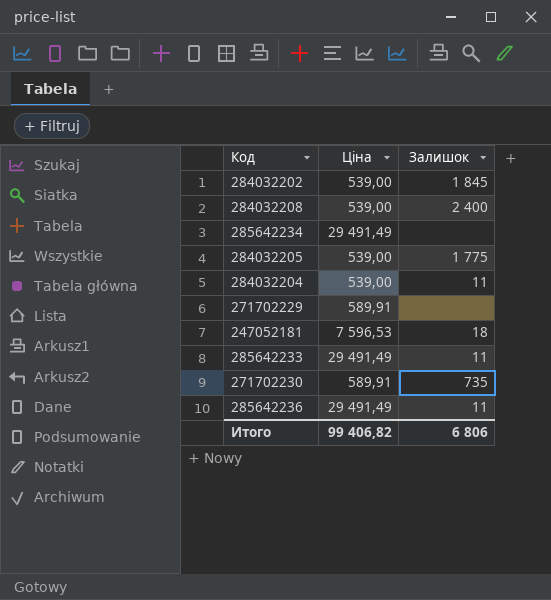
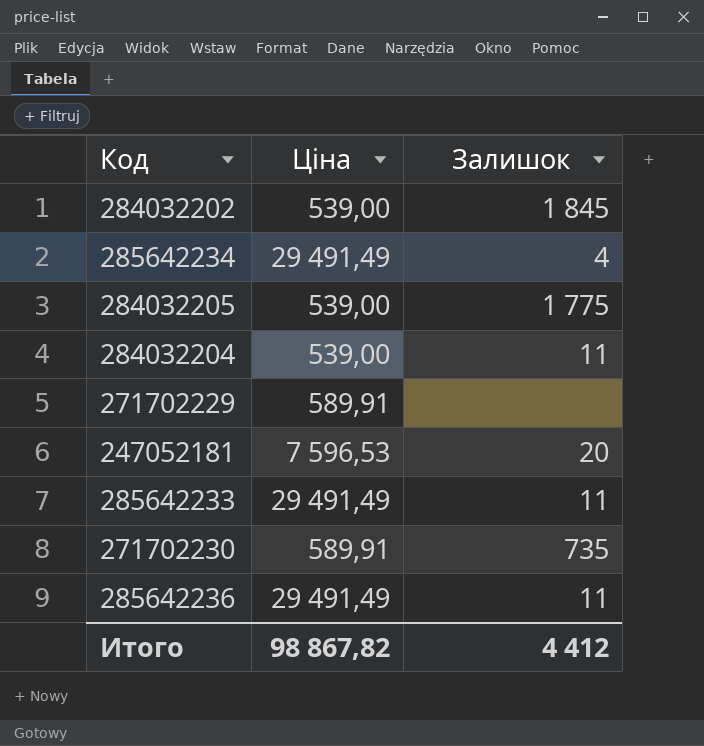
row 284032208: 539,00 | 2 400 -> none
285642234 | Залишок: none -> 4
247052181 | Залишок: 18 -> 20
Итого | Ціна: 99 406,82 -> 98 867,82
Итого | Залишок: 6 806 -> 4 412

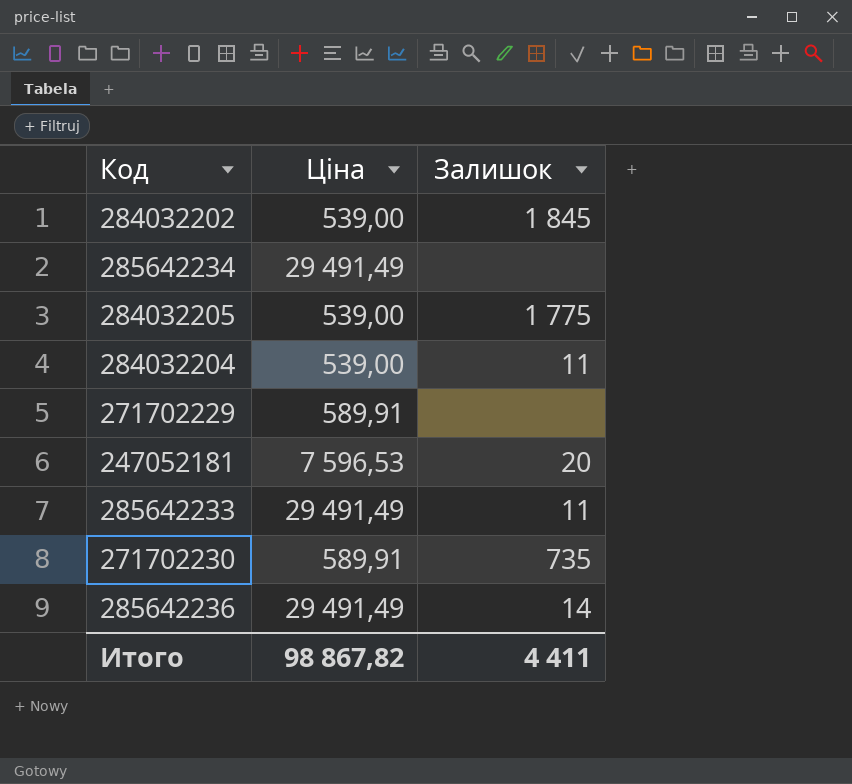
285642234 | Залишок: 4 -> none
285642236 | Залишок: 11 -> 14
Итого | Залишок: 4 412 -> 4 411

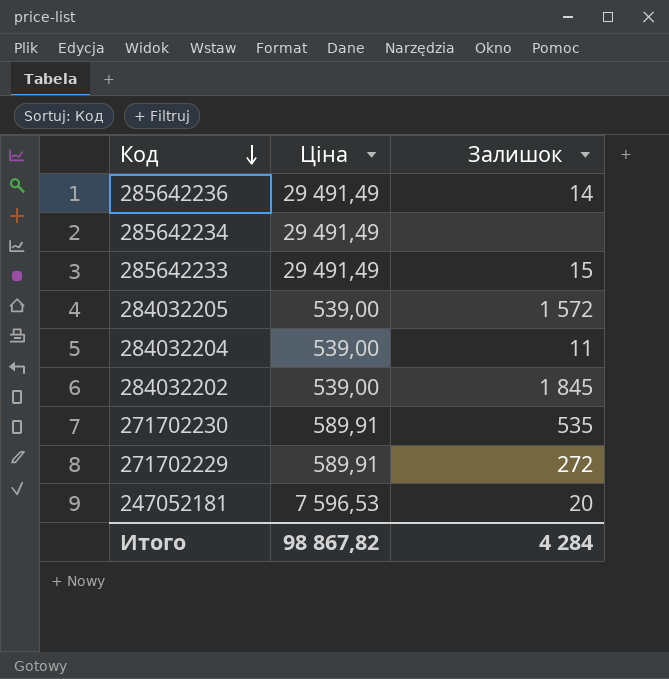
row order: none -> Код descending
285642233 | Залишок: 11 -> 15
284032205 | Залишок: 1 775 -> 1 572
271702230 | Залишок: 735 -> 535
271702229 | Залишок: none -> 272
Итого | Залишок: 4 411 -> 4 284

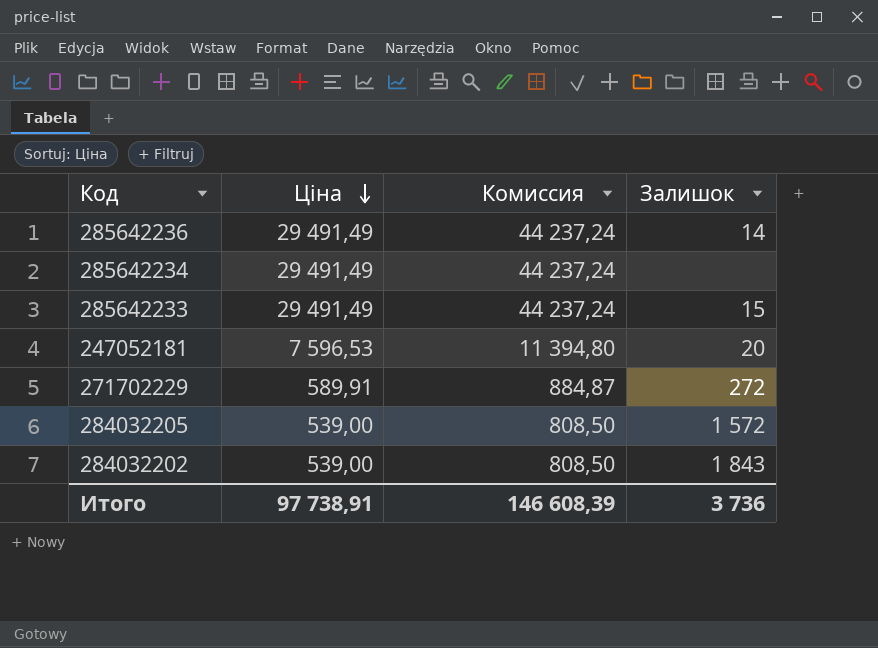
row order: Код descending -> Ціна descending
column Комиссия | formula: none -> [Ціна] * 1,5
row 284032204: 539,00 | 11 -> none
row 271702230: 589,91 | 535 -> none
284032202 | Залишок: 1 845 -> 1 843
Итого | Ціна: 98 867,82 -> 97 738,91
Итого | Залишок: 4 284 -> 3 736

